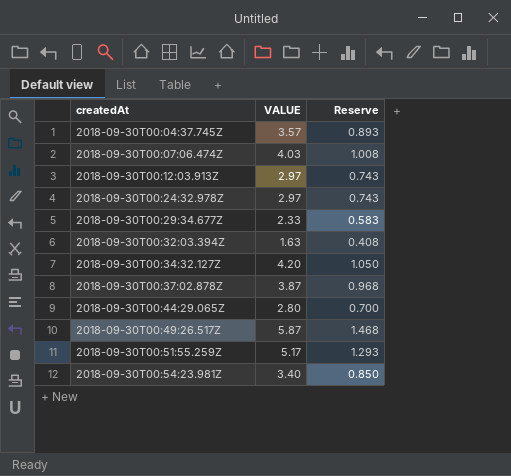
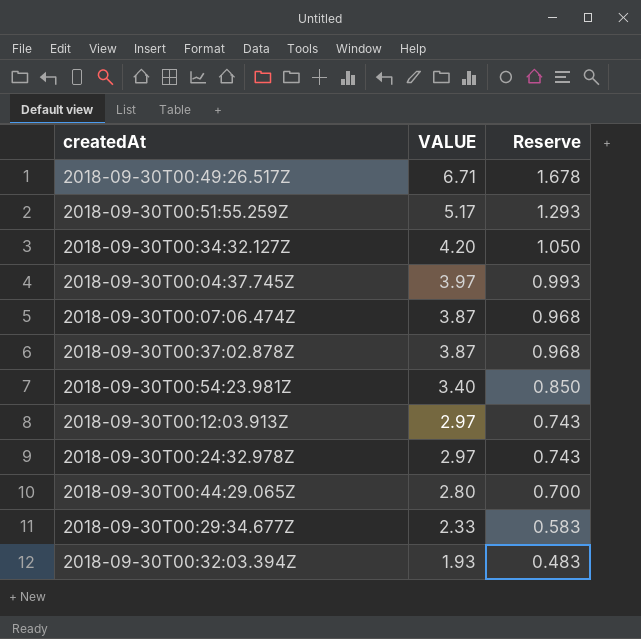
row order: createdAt ascending -> VALUE descending
2018-09-30T00:49:26.517Z | VALUE: 5.87 -> 6.71
2018-09-30T00:49:26.517Z | Reserve: 1.468 -> 1.678
2018-09-30T00:04:37.745Z | VALUE: 3.57 -> 3.97
2018-09-30T00:04:37.745Z | Reserve: 0.893 -> 0.993
2018-09-30T00:07:06.474Z | VALUE: 4.03 -> 3.87
2018-09-30T00:07:06.474Z | Reserve: 1.008 -> 0.968
2018-09-30T00:32:03.394Z | VALUE: 1.63 -> 1.93
2018-09-30T00:32:03.394Z | Reserve: 0.408 -> 0.483

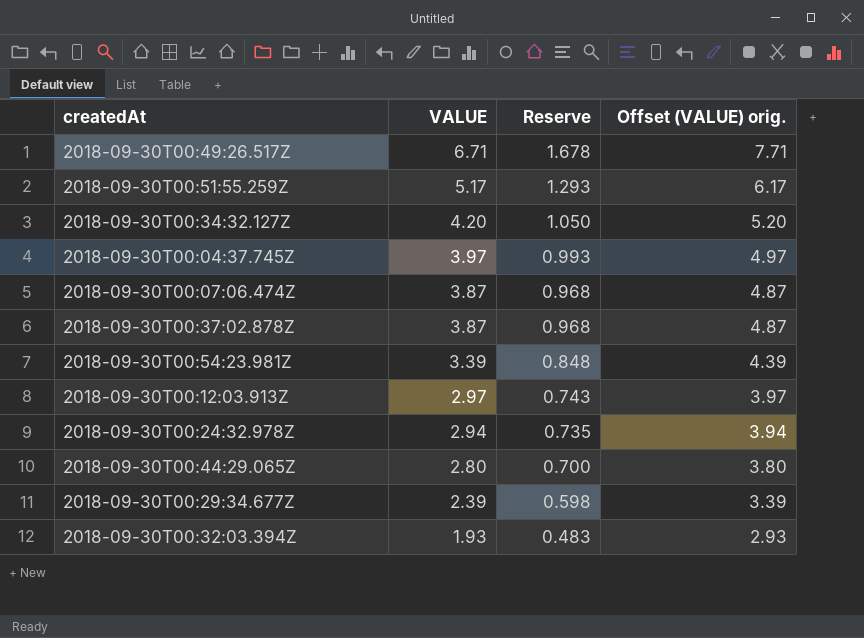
column Offset (VALUE) orig. | formula: none -> [VALUE] + 1
2018-09-30T00:54:23.981Z | VALUE: 3.40 -> 3.39
2018-09-30T00:54:23.981Z | Reserve: 0.850 -> 0.848
2018-09-30T00:24:32.978Z | VALUE: 2.97 -> 2.94
2018-09-30T00:24:32.978Z | Reserve: 0.743 -> 0.735
2018-09-30T00:29:34.677Z | VALUE: 2.33 -> 2.39
2018-09-30T00:29:34.677Z | Reserve: 0.583 -> 0.598

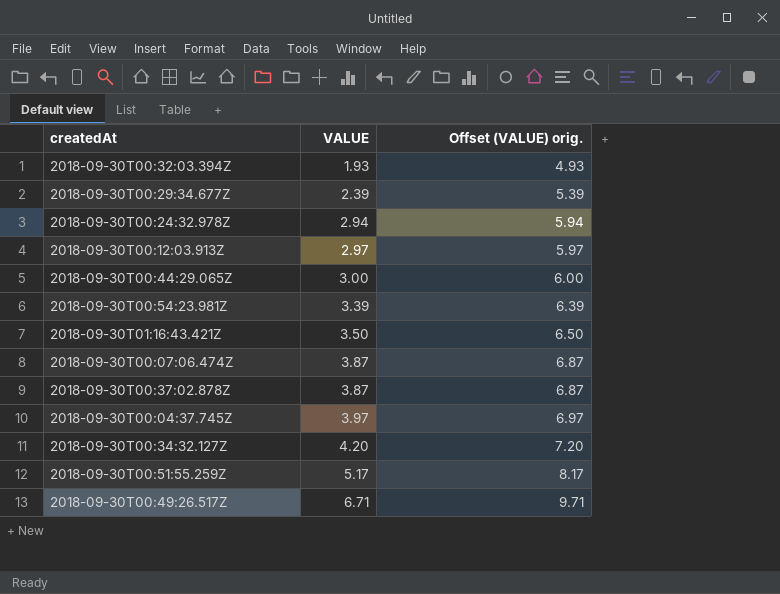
row order: VALUE descending -> VALUE ascending
column Reserve | formula: [VALUE] * 0.25 -> none
column Offset (VALUE) orig. | formula: [VALUE] + 1 -> [VALUE] + 3
2018-09-30T00:44:29.065Z | VALUE: 2.80 -> 3.00
row 2018-09-30T01:16:43.421Z: none -> 3.50 | 6.50

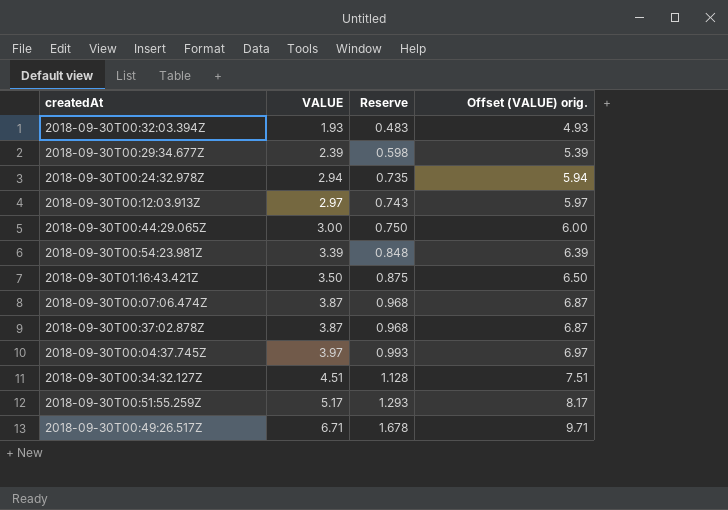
column Reserve | formula: none -> [VALUE] * 0.25
2018-09-30T00:34:32.127Z | VALUE: 4.20 -> 4.51
2018-09-30T00:34:32.127Z | Offset (VALUE) orig.: 7.20 -> 7.51

